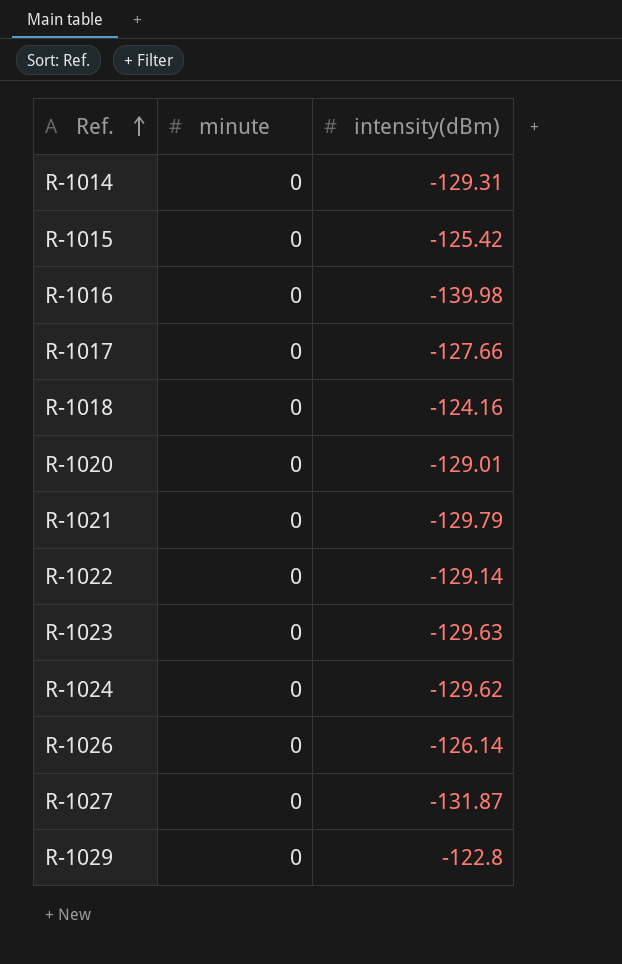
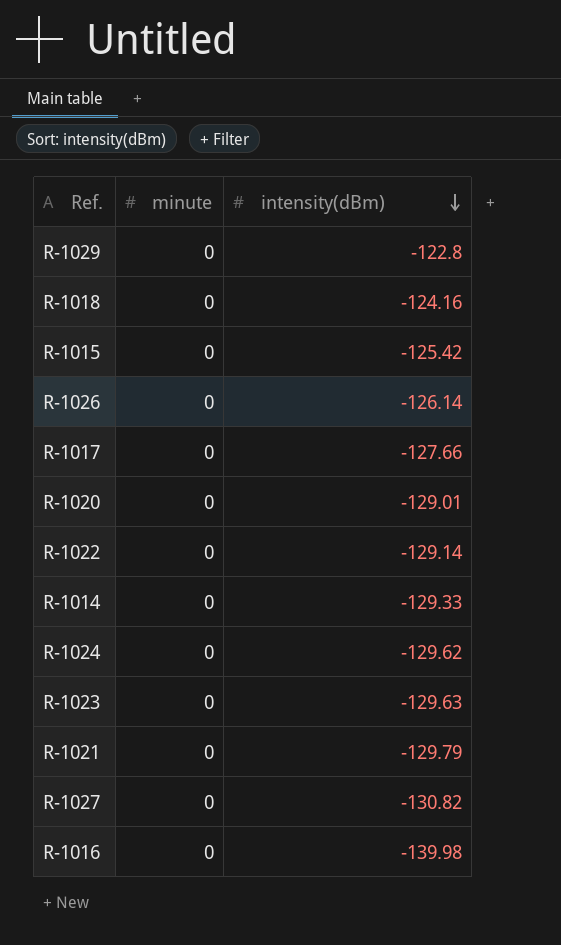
row order: Ref. ascending -> intensity(dBm) descending
R-1014 | intensity(dBm): -129.31 -> -129.33
R-1027 | intensity(dBm): -131.87 -> -130.82

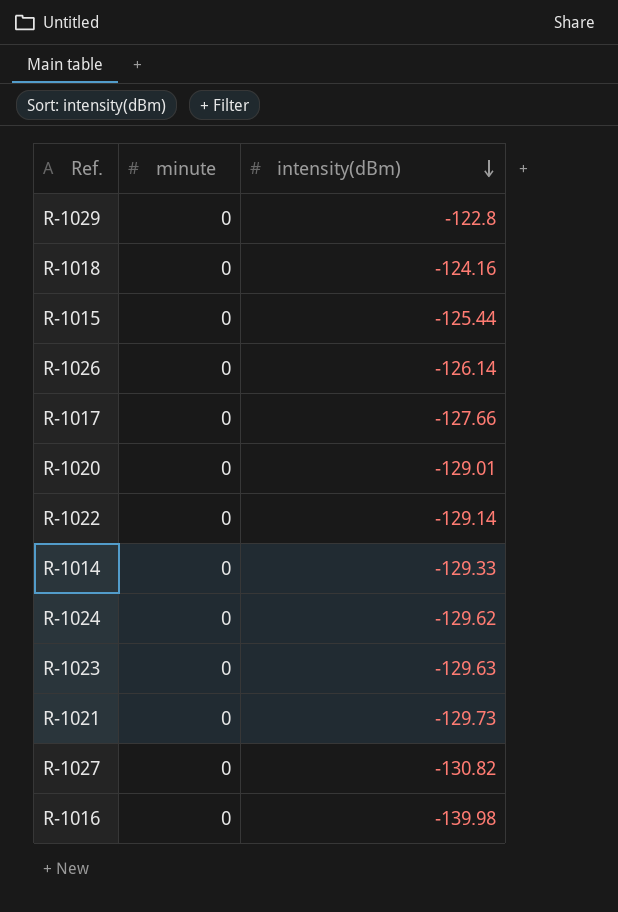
R-1015 | intensity(dBm): -125.42 -> -125.44
R-1021 | intensity(dBm): -129.79 -> -129.73

